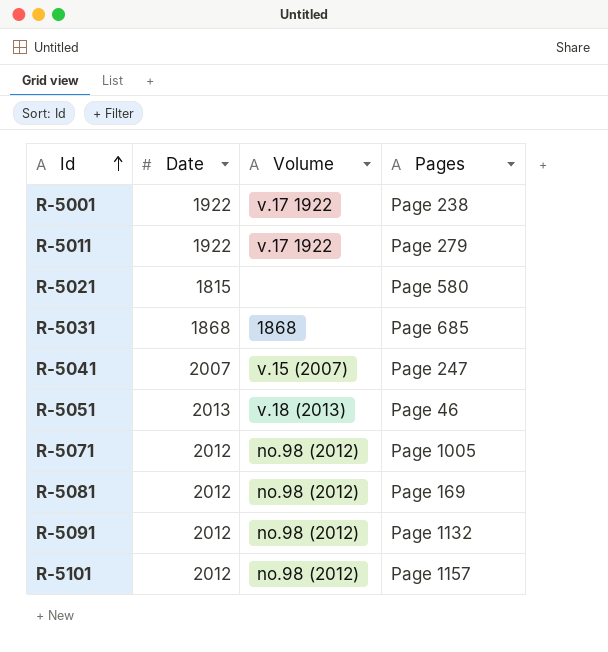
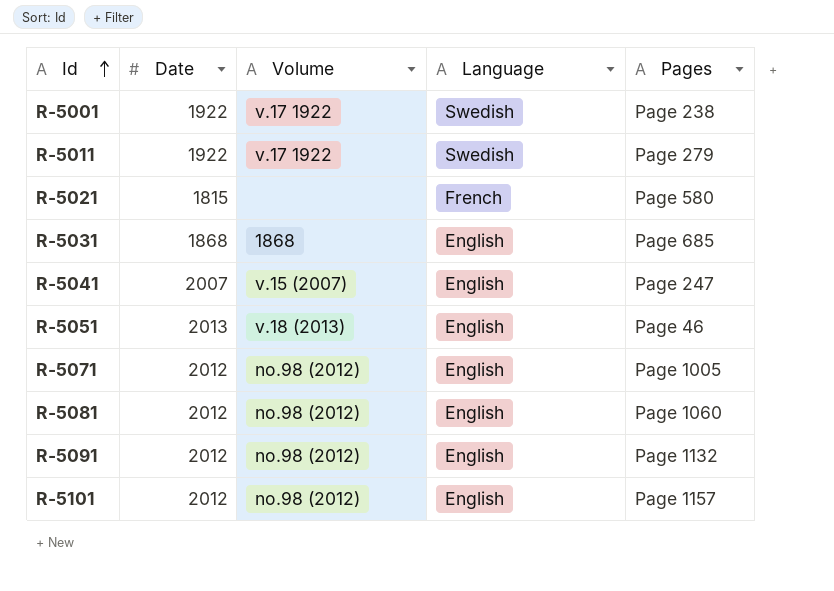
column Language | position: none -> 4
R-5081 | Pages: Page 169 -> Page 1060

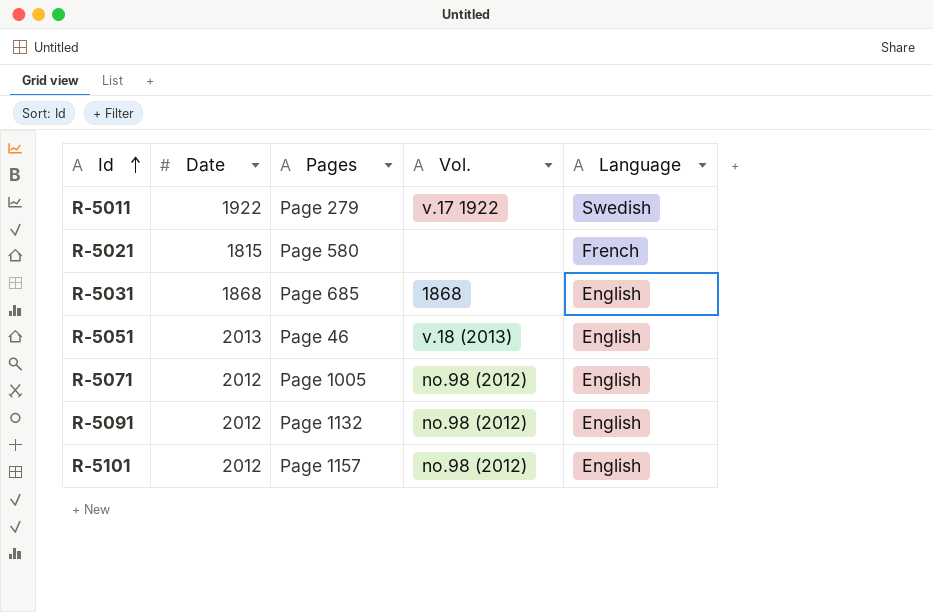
column Pages | position: 5 -> 3
column name: Volume -> Vol.
row R-5001: 1922 | v.17 1922 | Swedish | Page 238 -> none
row R-5041: 2007 | v.15 (2007) | English | Page 247 -> none
row R-5081: 2012 | no.98 (2012) | English | Page 1060 -> none

